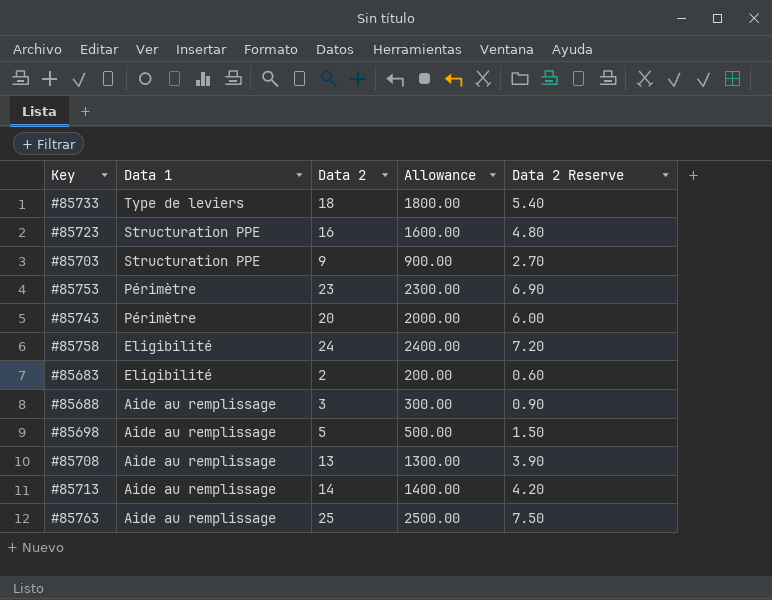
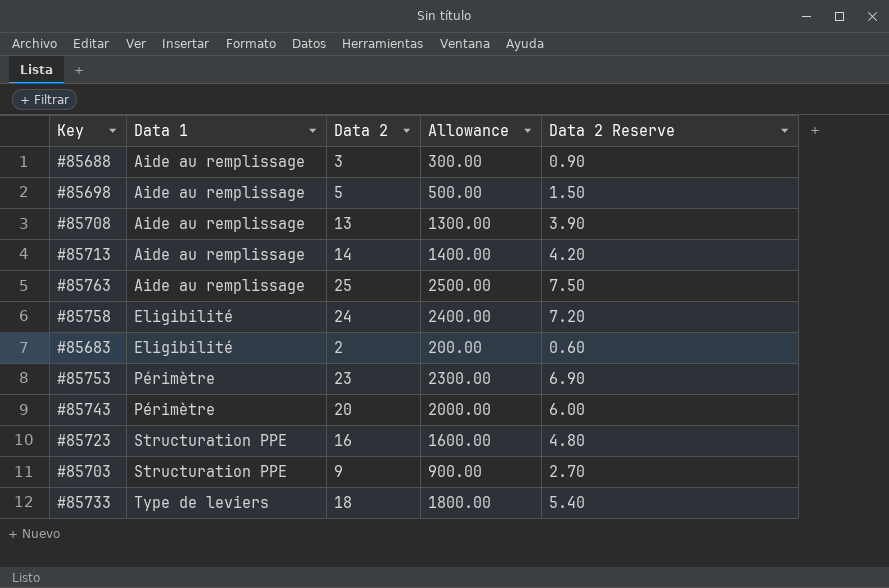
row order: Data 1 descending -> Data 1 ascending

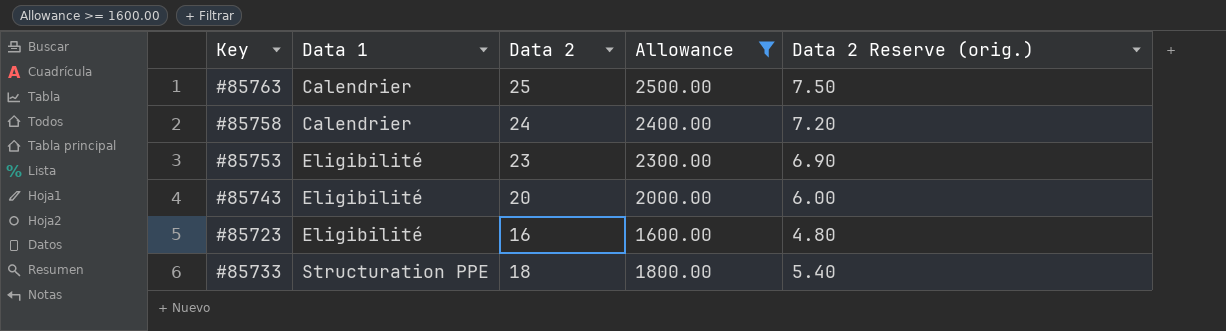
filter: none -> Allowance >= 1600.00
column name: Data 2 Reserve -> Data 2 Reserve (orig.)
#85763 | Data 1: Aide au remplissage -> Calendrier
#85758 | Data 1: Eligibilité -> Calendrier
#85753 | Data 1: Périmètre -> Eligibilité
#85743 | Data 1: Périmètre -> Eligibilité
#85723 | Data 1: Structuration PPE -> Eligibilité
#85733 | Data 1: Type de leviers -> Structuration PPE

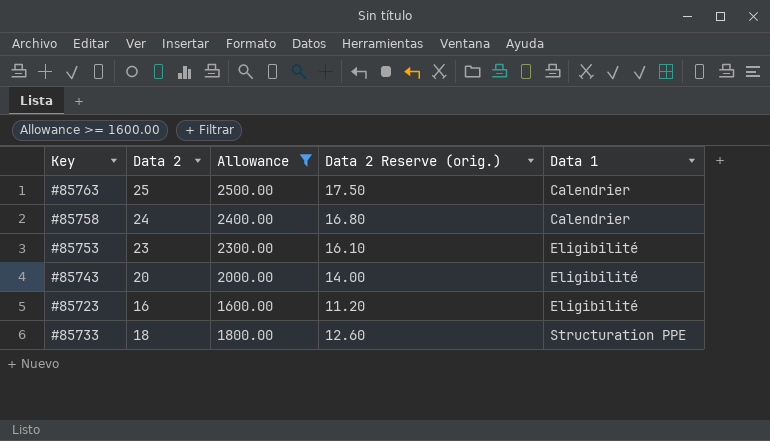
column Data 2 Reserve (orig.) | formula: [Data 2] * 0.3 -> [Data 2] * 0.7
column Data 1 | position: 2 -> 5

